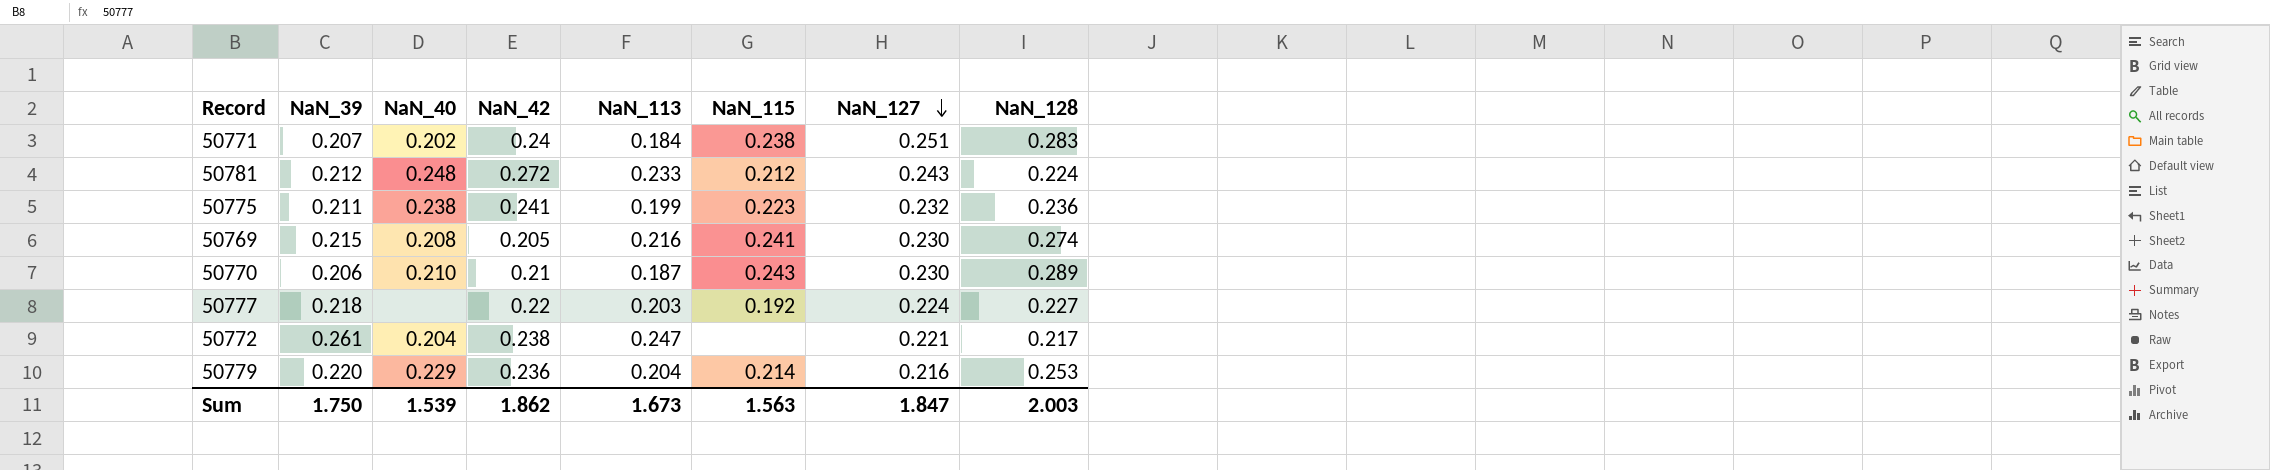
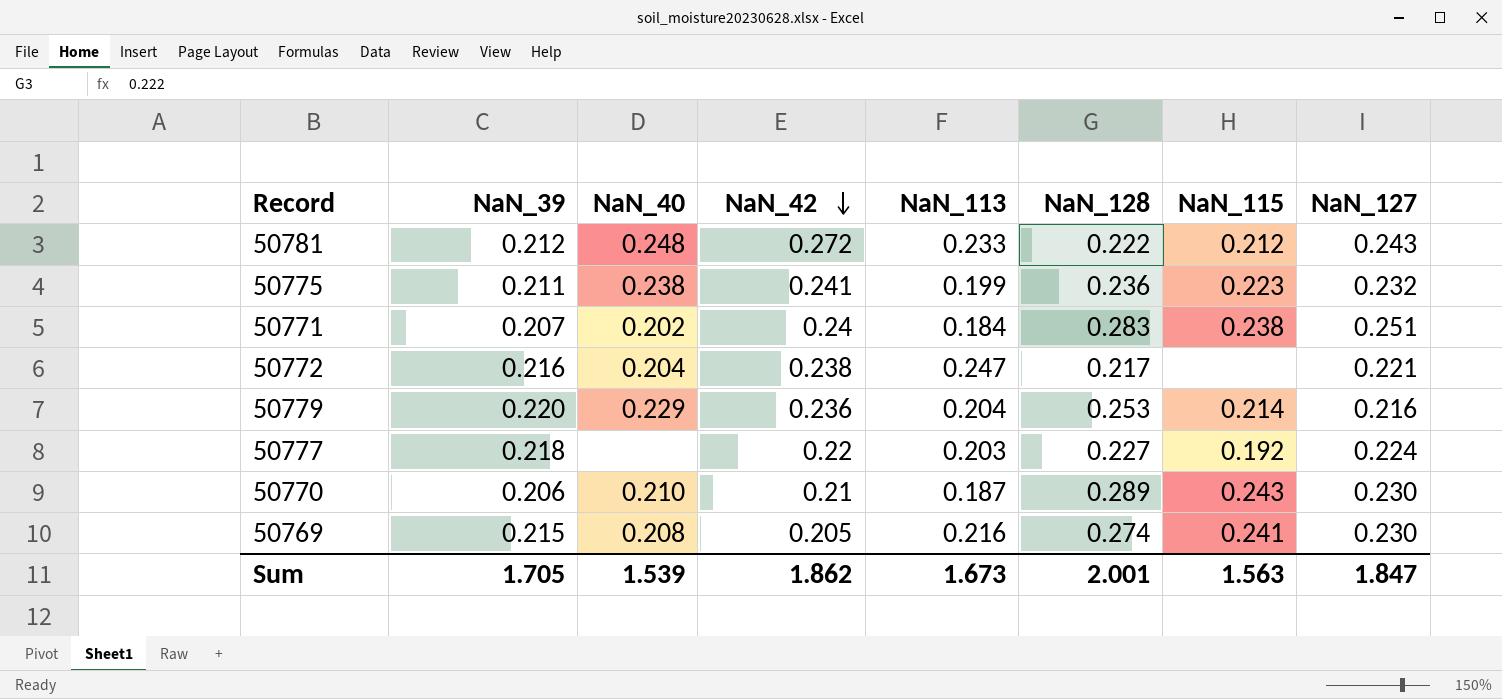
row order: NaN_127 descending -> NaN_42 descending
column NaN_128 | position: 8 -> 6
50781 | NaN_128: 0.224 -> 0.222
50772 | NaN_39: 0.261 -> 0.216
Sum | NaN_39: 1.750 -> 1.705
Sum | NaN_128: 2.003 -> 2.001

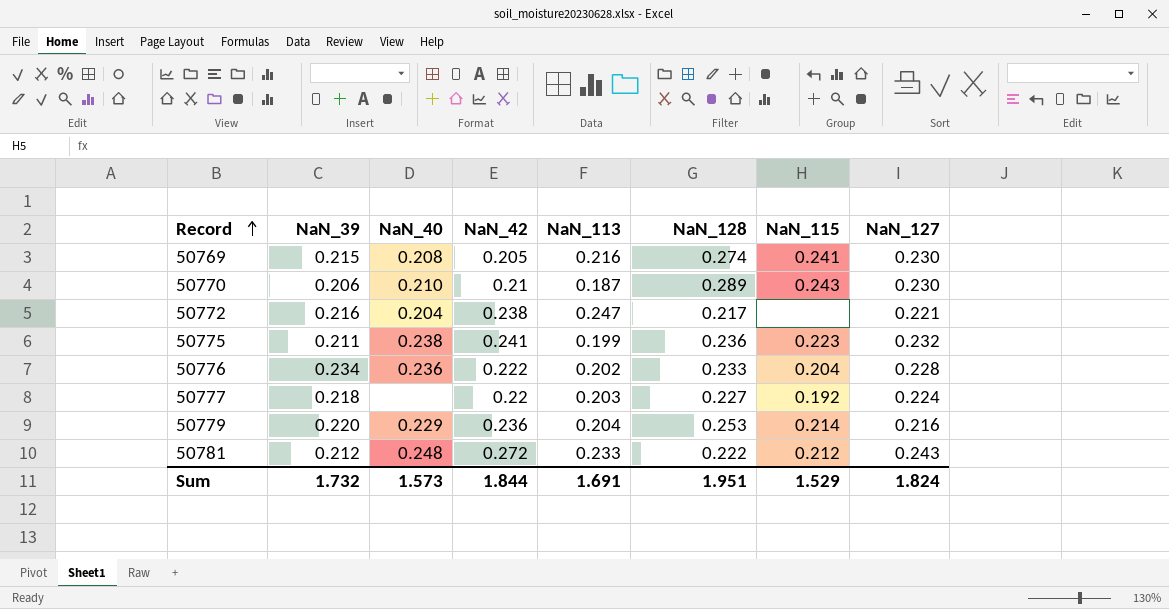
row order: NaN_42 descending -> Record ascending
row 50771: 0.207 | 0.202 | 0.24 | 0.184 | 0.283 | 0.238 | 0.251 -> none
row 50776: none -> 0.234 | 0.236 | 0.222 | 0.202 | 0.233 | 0.204 | 0.228
Sum | NaN_39: 1.705 -> 1.732
Sum | NaN_40: 1.539 -> 1.573
Sum | NaN_42: 1.862 -> 1.844
Sum | NaN_113: 1.673 -> 1.691
Sum | NaN_128: 2.001 -> 1.951
Sum | NaN_115: 1.563 -> 1.529
Sum | NaN_127: 1.847 -> 1.824

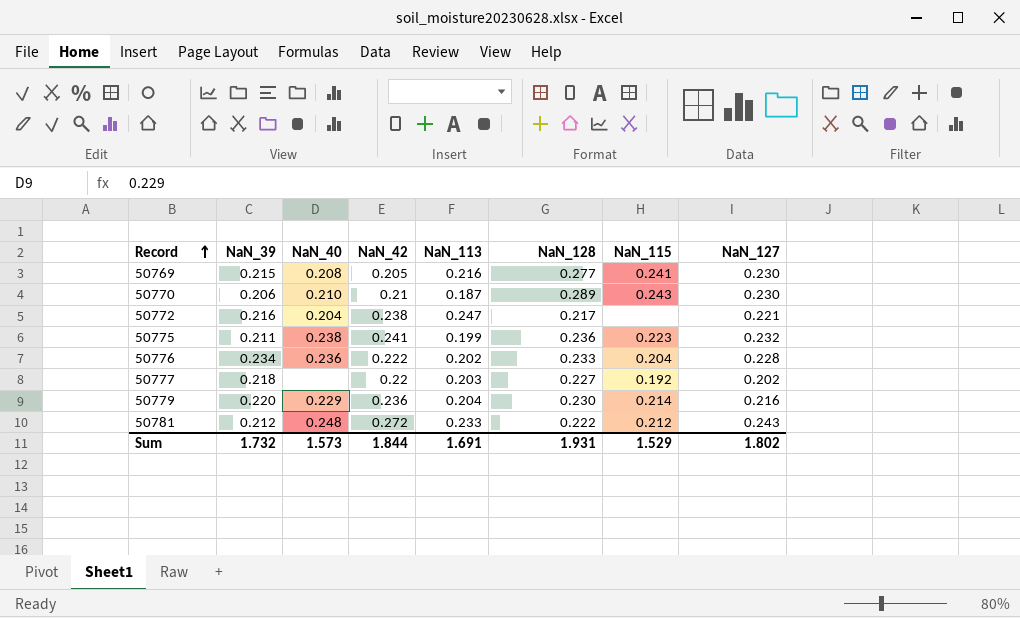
50769 | NaN_128: 0.274 -> 0.277
50777 | NaN_127: 0.224 -> 0.202
50779 | NaN_128: 0.253 -> 0.230
Sum | NaN_128: 1.951 -> 1.931
Sum | NaN_127: 1.824 -> 1.802

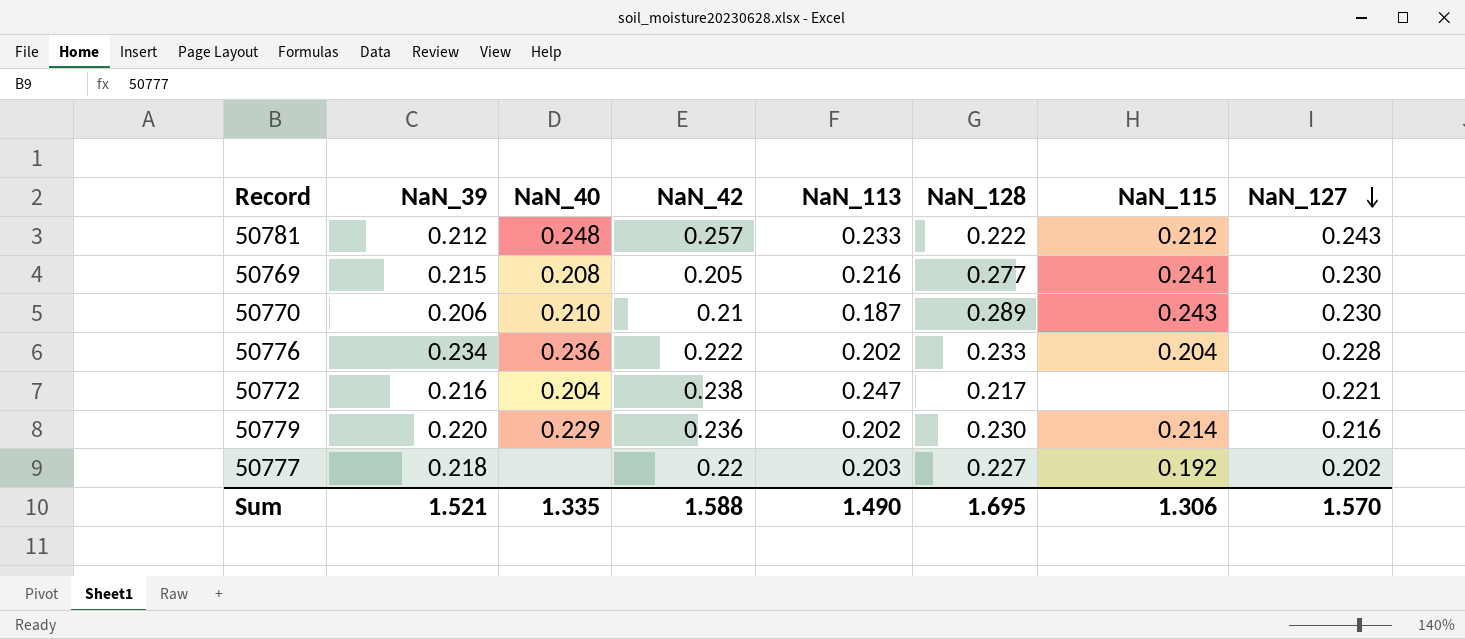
row order: Record ascending -> NaN_127 descending
row 50775: 0.211 | 0.238 | 0.241 | 0.199 | 0.236 | 0.223 | 0.232 -> none
50781 | NaN_42: 0.272 -> 0.257
50779 | NaN_113: 0.204 -> 0.202
Sum | NaN_39: 1.732 -> 1.521
Sum | NaN_40: 1.573 -> 1.335
Sum | NaN_42: 1.844 -> 1.588
Sum | NaN_113: 1.691 -> 1.490
Sum | NaN_128: 1.931 -> 1.695
Sum | NaN_115: 1.529 -> 1.306
Sum | NaN_127: 1.802 -> 1.570

